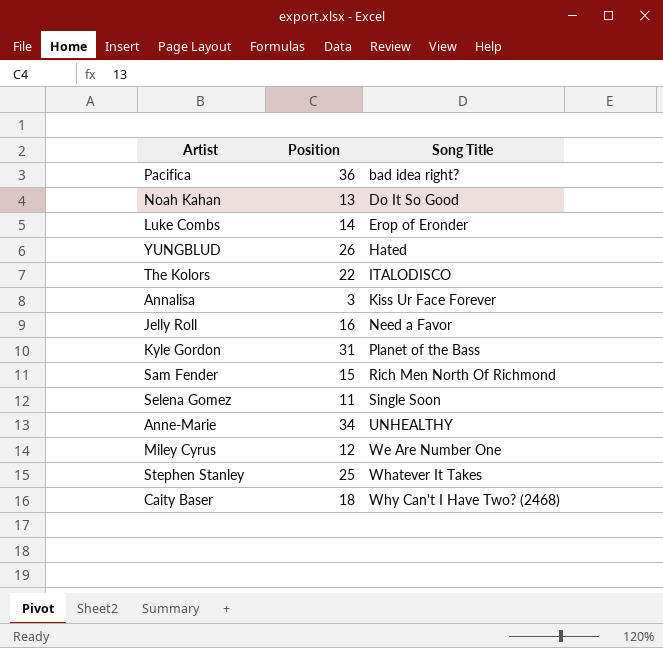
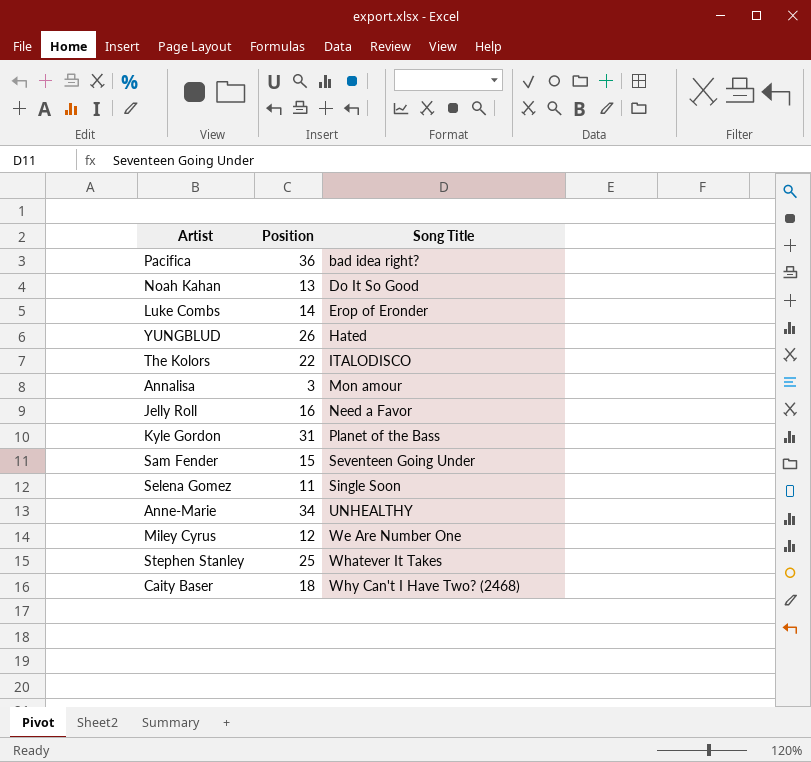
Annalisa | Song Title: Kiss Ur Face Forever -> Mon amour
Sam Fender | Song Title: Rich Men North Of Richmond -> Seventeen Going Under

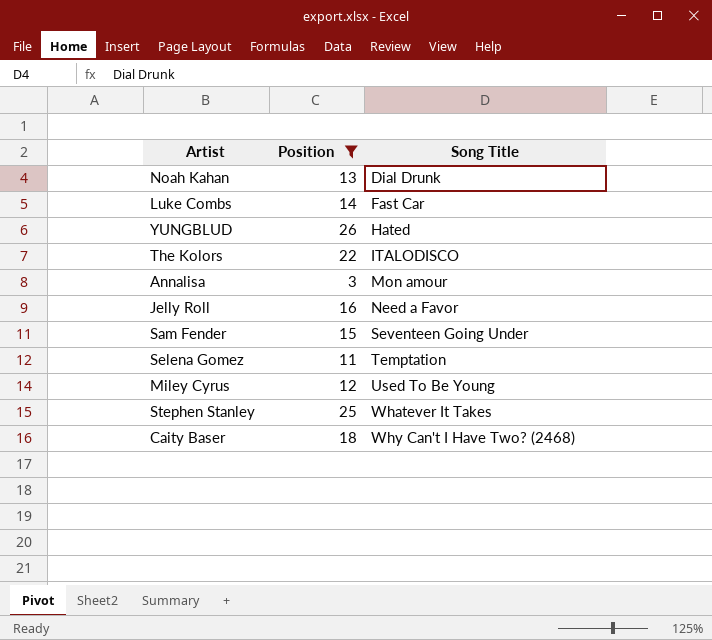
filter: none -> Position <= 26
Noah Kahan | Song Title: Do It So Good -> Dial Drunk
Luke Combs | Song Title: Erop of Eronder -> Fast Car
Selena Gomez | Song Title: Single Soon -> Temptation
Miley Cyrus | Song Title: We Are Number One -> Used To Be Young

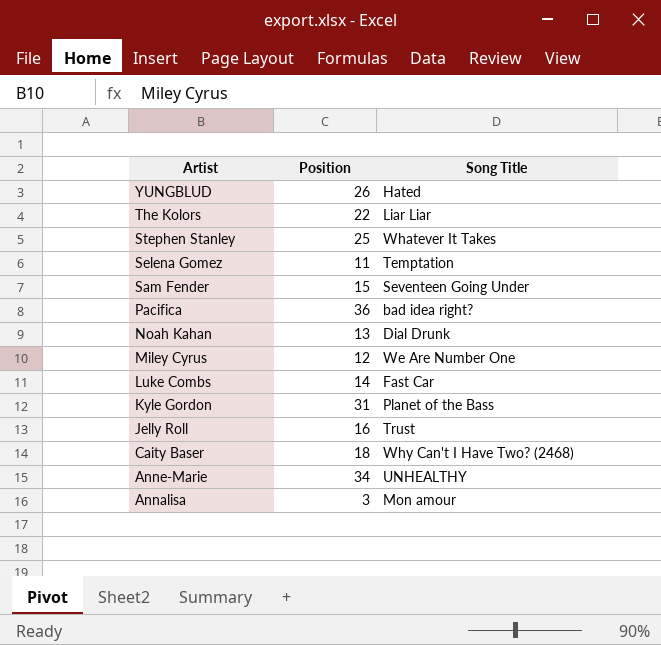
filter: Position <= 26 -> none
row order: Song Title ascending -> Artist descending
The Kolors | Song Title: ITALODISCO -> Liar Liar
Miley Cyrus | Song Title: Used To Be Young -> We Are Number One
Jelly Roll | Song Title: Need a Favor -> Trust

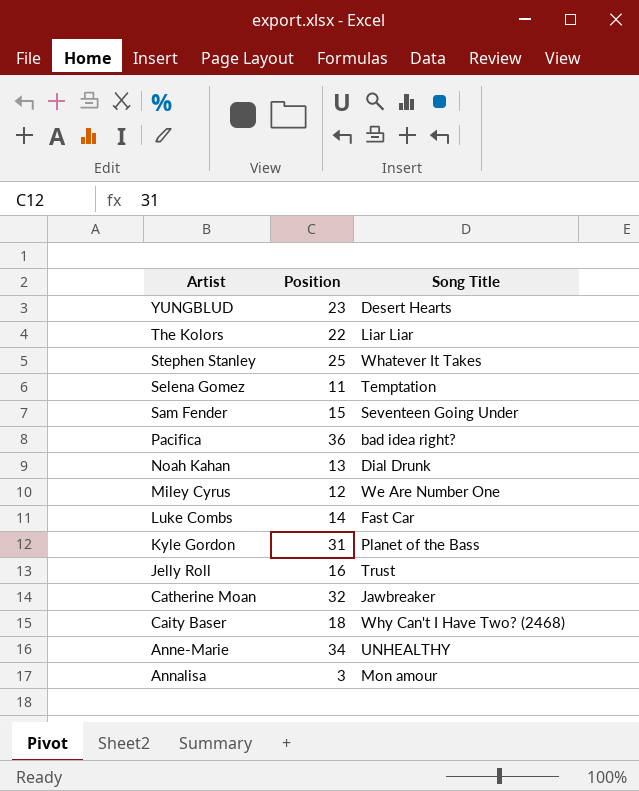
YUNGBLUD | Position: 26 -> 23
YUNGBLUD | Song Title: Hated -> Desert Hearts
row Catherine Moan: none -> 32 | Jawbreaker

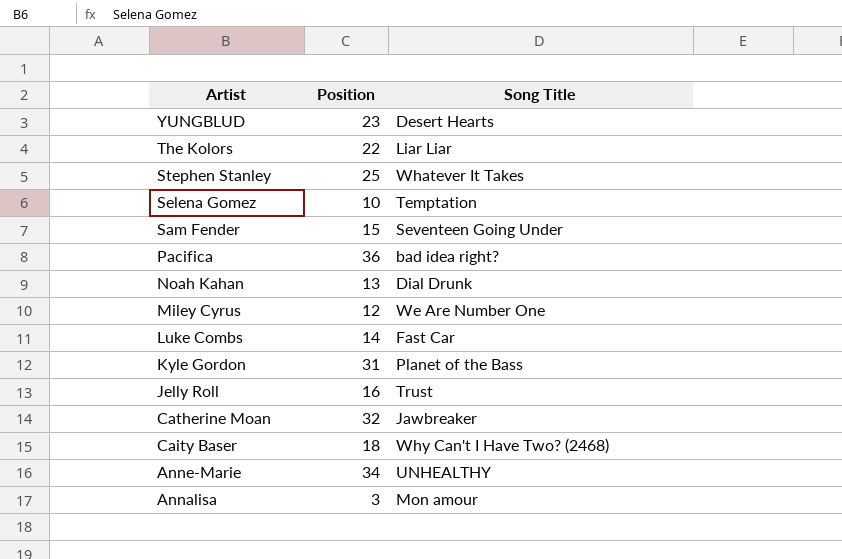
Selena Gomez | Position: 11 -> 10

